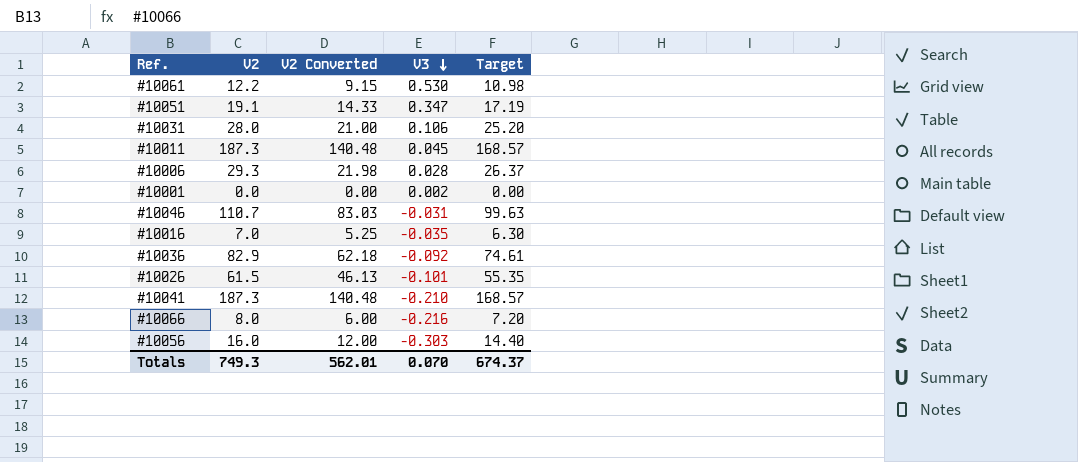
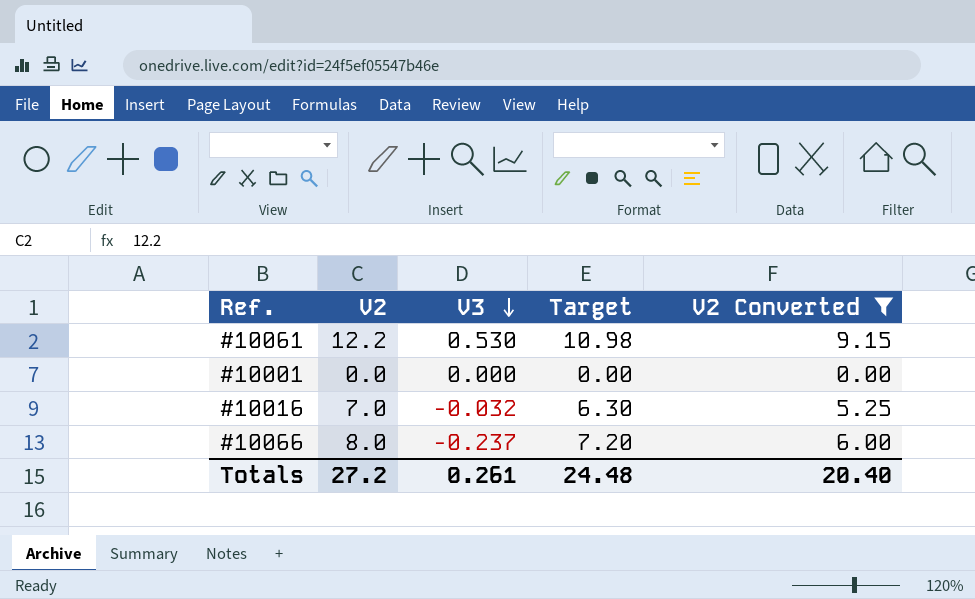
filter: none -> V2 Converted <= 9.15
column V2 Converted | position: 3 -> 5
#10001 | V3: 0.002 -> 0.000
#10016 | V3: -0.035 -> -0.032
#10066 | V3: -0.216 -> -0.237
Totals | V2: 749.3 -> 27.2
Totals | V3: 0.070 -> 0.261
Totals | Target: 674.37 -> 24.48
Totals | V2 Converted: 562.01 -> 20.40

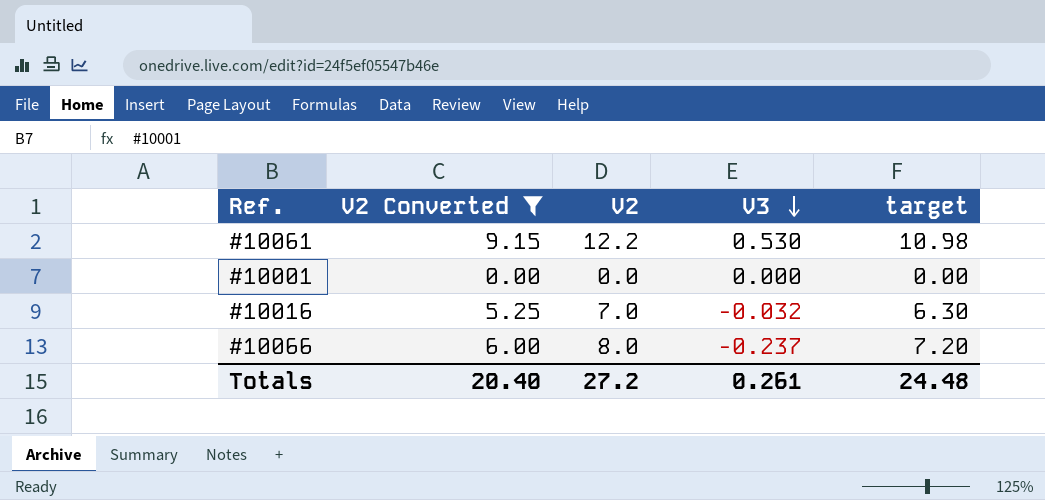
column V2 Converted | position: 5 -> 2
column name: Target -> target

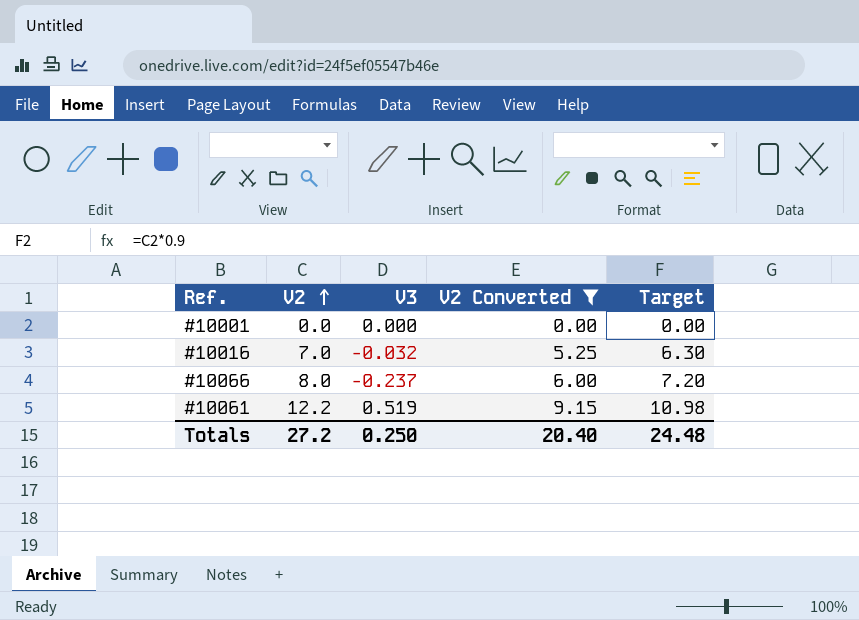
row order: V3 descending -> V2 ascending
column V2 Converted | position: 2 -> 4
column name: target -> Target
#10061 | V3: 0.530 -> 0.519
Totals | V3: 0.261 -> 0.250

